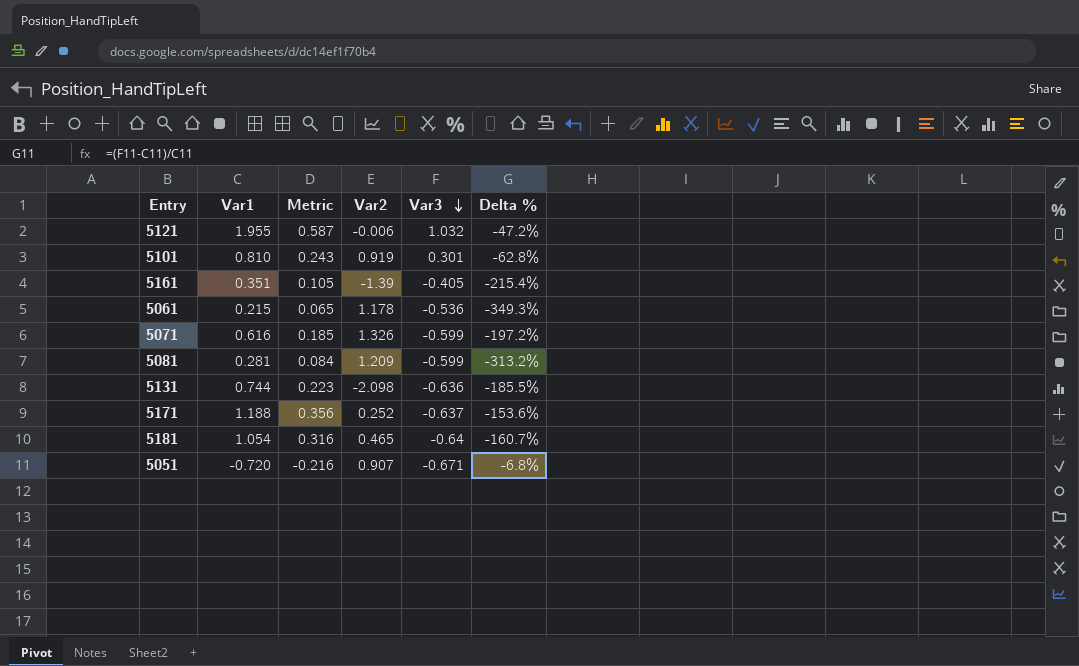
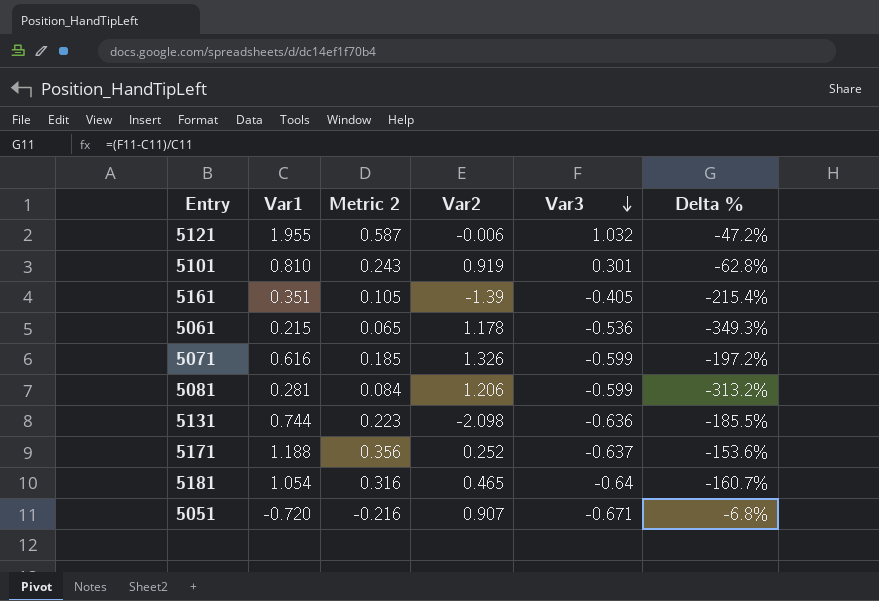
column name: Metric -> Metric 2
5081 | Var2: 1.209 -> 1.206

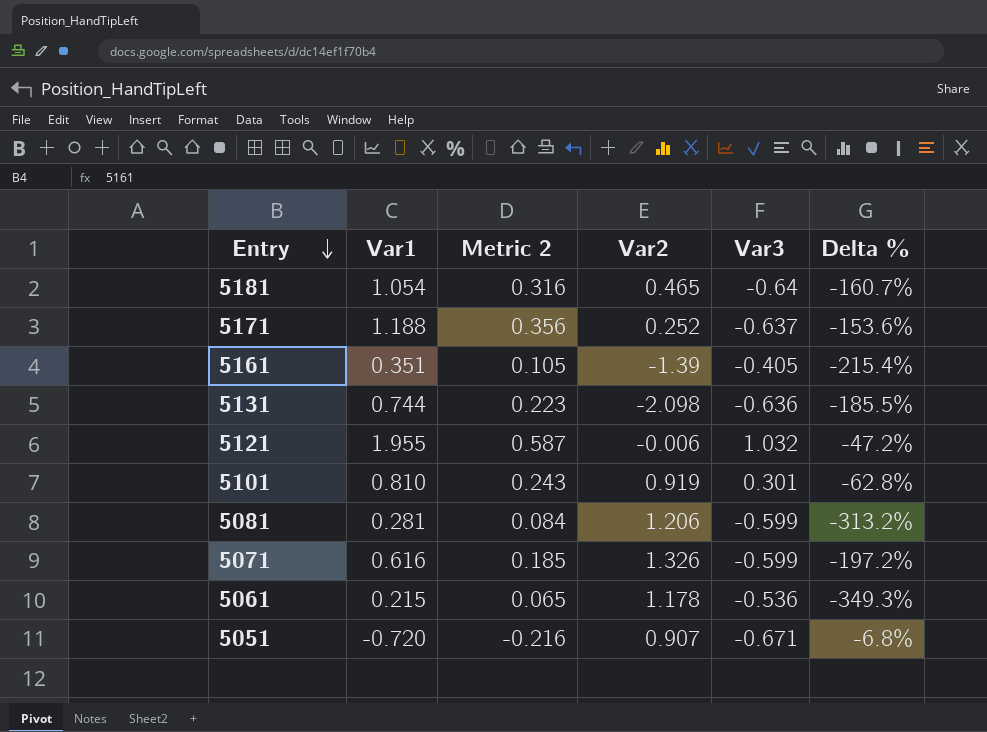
row order: Var3 descending -> Entry descending

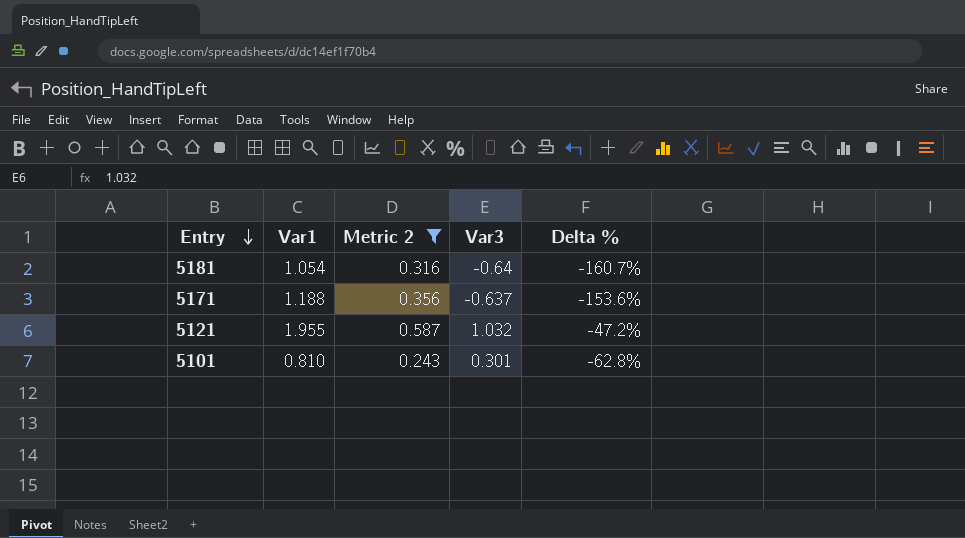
filter: none -> Metric 2 >= 0.243
column Var2 | position: 4 -> none

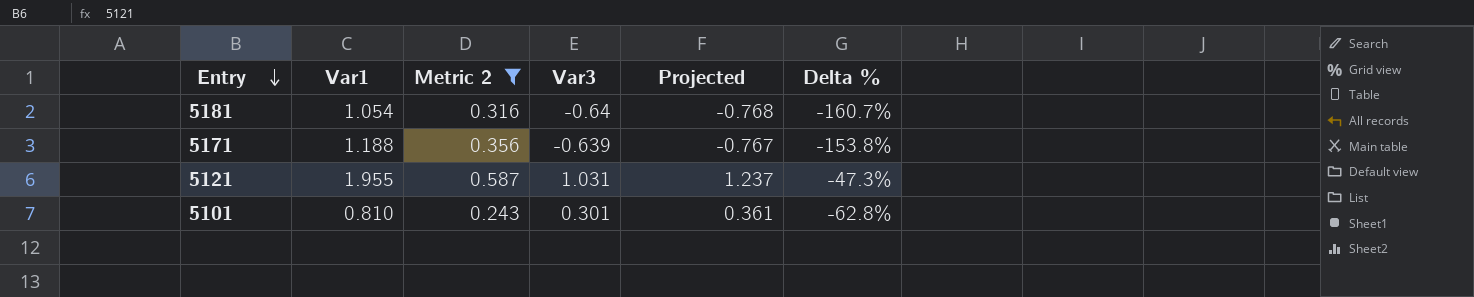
column Projected | formula: none -> [Var3] * 1.2
5171 | Var3: -0.637 -> -0.639
5171 | Delta %: -153.6% -> -153.8%
5121 | Var3: 1.032 -> 1.031
5121 | Delta %: -47.2% -> -47.3%

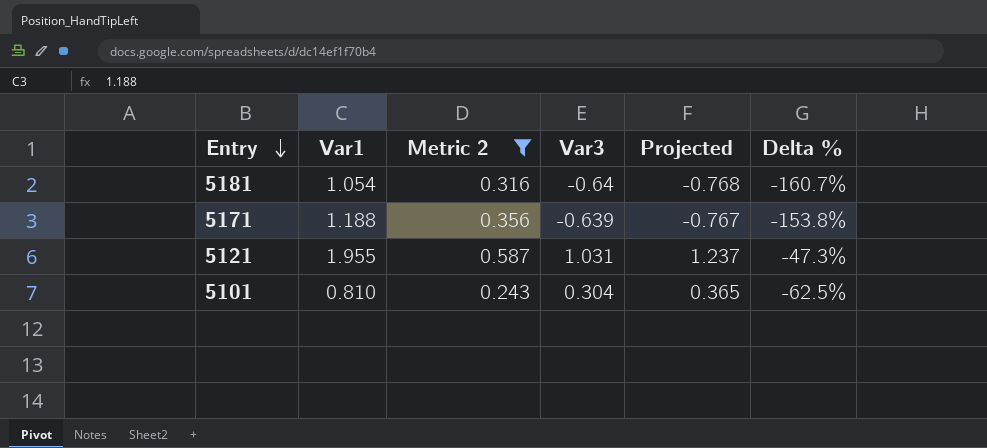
5101 | Var3: 0.301 -> 0.304
5101 | Projected: 0.361 -> 0.365
5101 | Delta %: -62.8% -> -62.5%

